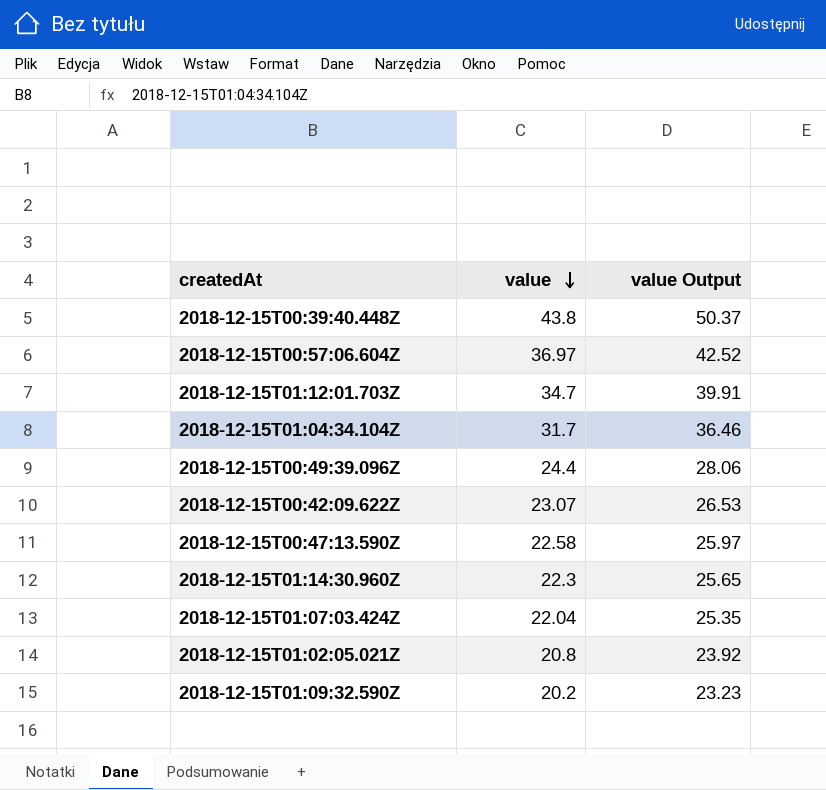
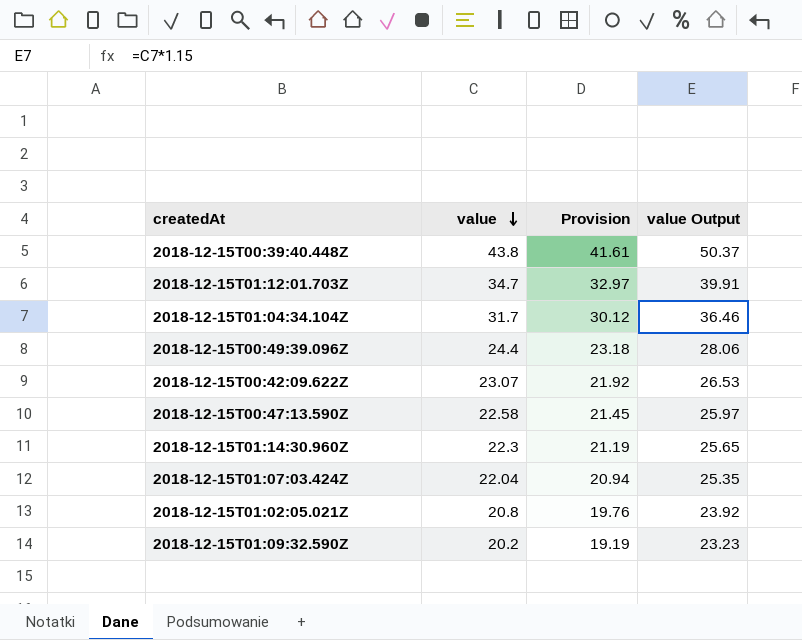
column Provision | formula: none -> [value] * 0.95
row 2018-12-15T00:57:06.604Z: 36.97 | 42.52 -> none

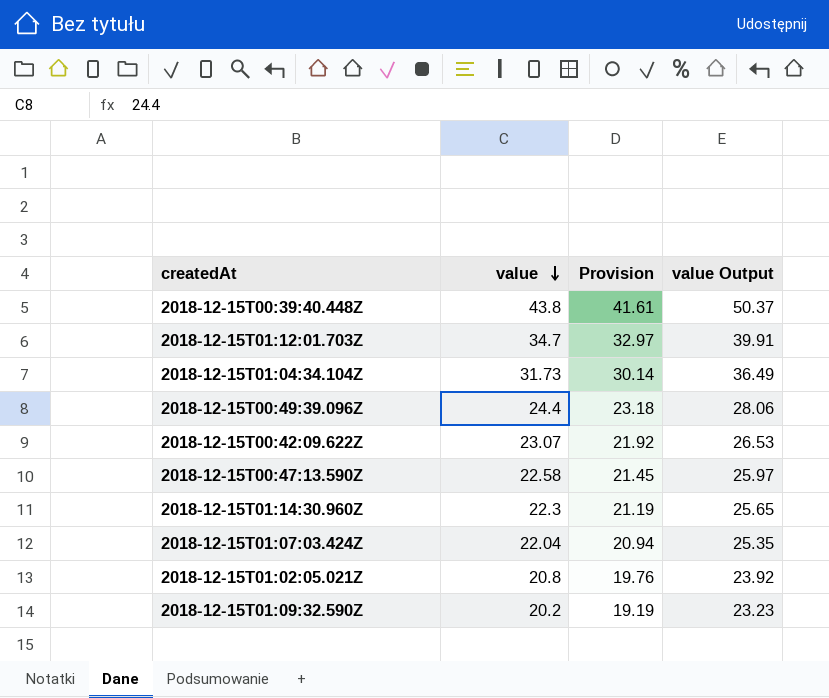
2018-12-15T01:04:34.104Z | value: 31.7 -> 31.73
2018-12-15T01:04:34.104Z | Provision: 30.12 -> 30.14
2018-12-15T01:04:34.104Z | value Output: 36.46 -> 36.49

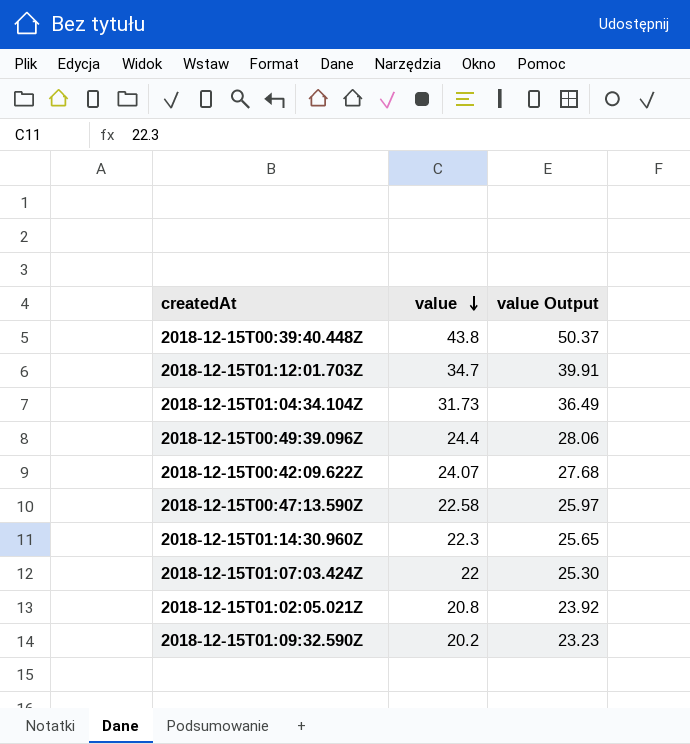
column Provision | formula: [value] * 0.95 -> none
2018-12-15T00:42:09.622Z | value: 23.07 -> 24.07
2018-12-15T00:42:09.622Z | value Output: 26.53 -> 27.68
2018-12-15T01:07:03.424Z | value: 22.04 -> 22
2018-12-15T01:07:03.424Z | value Output: 25.35 -> 25.30

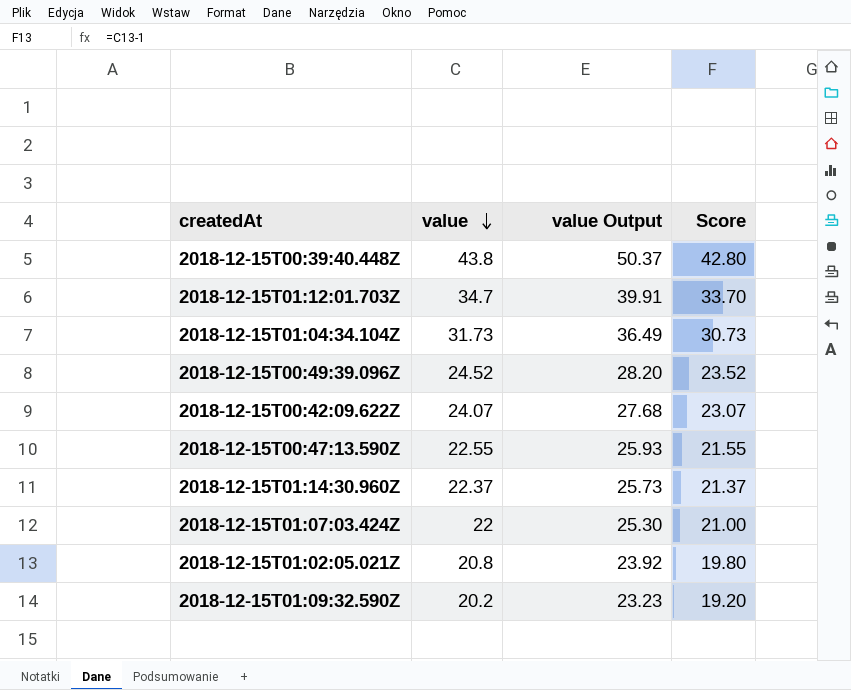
column Score | formula: none -> [value] - 1
2018-12-15T00:49:39.096Z | value: 24.4 -> 24.52
2018-12-15T00:49:39.096Z | value Output: 28.06 -> 28.20
2018-12-15T00:47:13.590Z | value: 22.58 -> 22.55
2018-12-15T00:47:13.590Z | value Output: 25.97 -> 25.93
2018-12-15T01:14:30.960Z | value: 22.3 -> 22.37
2018-12-15T01:14:30.960Z | value Output: 25.65 -> 25.73

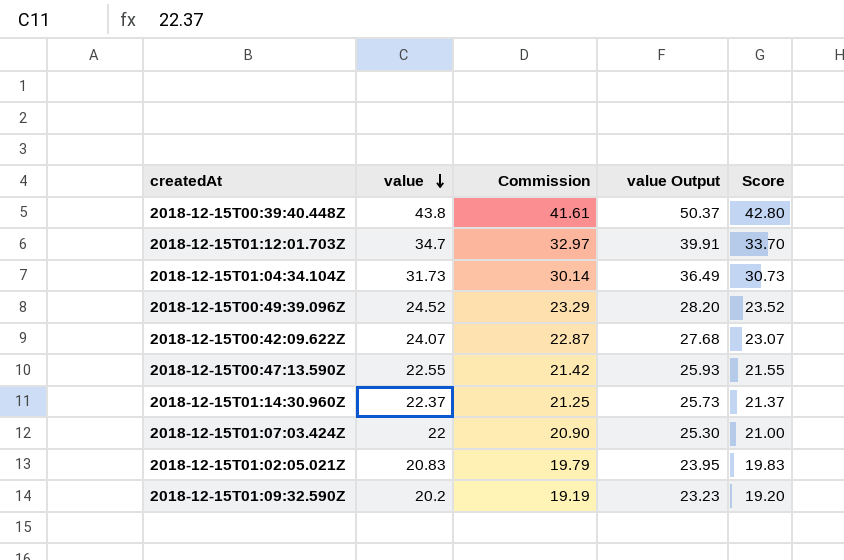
column Commission | formula: none -> [value] * 0.95
2018-12-15T01:02:05.021Z | value: 20.8 -> 20.83
2018-12-15T01:02:05.021Z | value Output: 23.92 -> 23.95
2018-12-15T01:02:05.021Z | Score: 19.80 -> 19.83

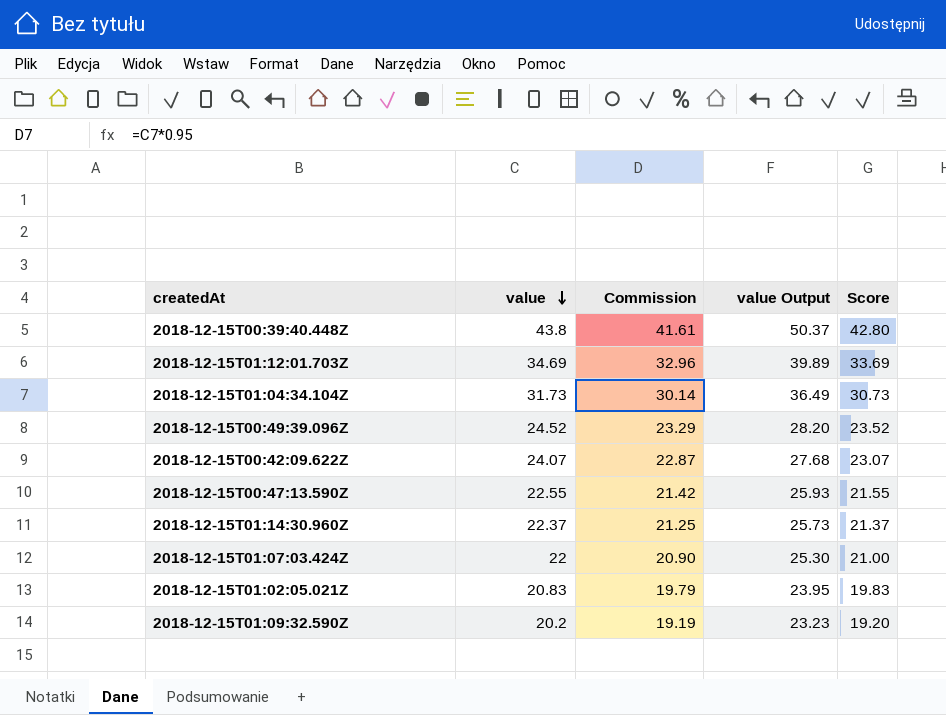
2018-12-15T01:12:01.703Z | value: 34.7 -> 34.69
2018-12-15T01:12:01.703Z | Commission: 32.97 -> 32.96
2018-12-15T01:12:01.703Z | value Output: 39.91 -> 39.89
2018-12-15T01:12:01.703Z | Score: 33.70 -> 33.69

